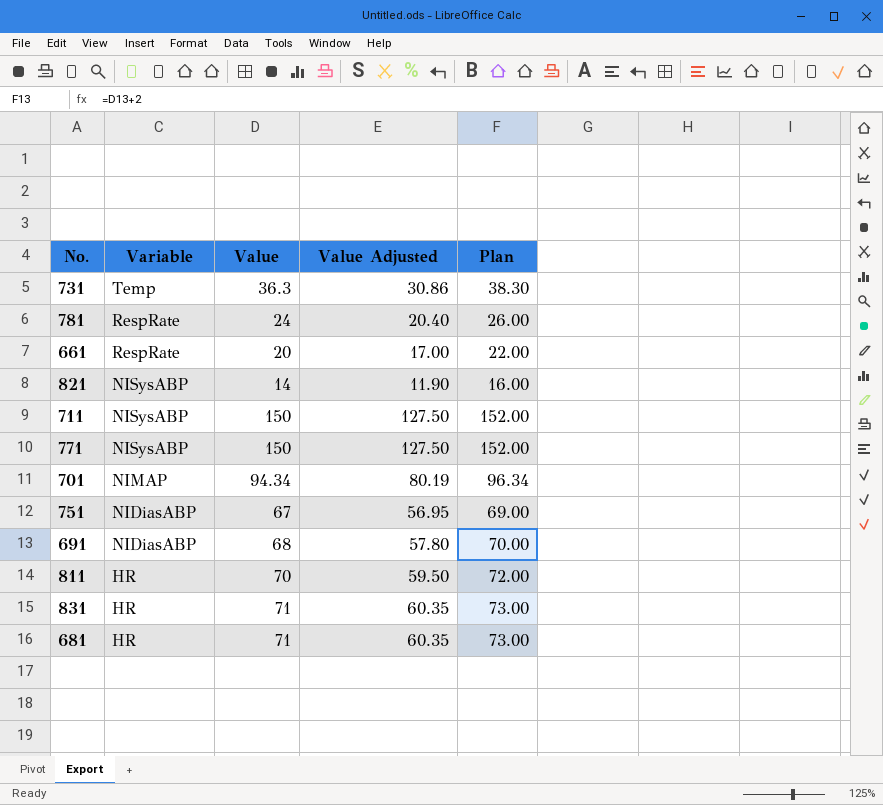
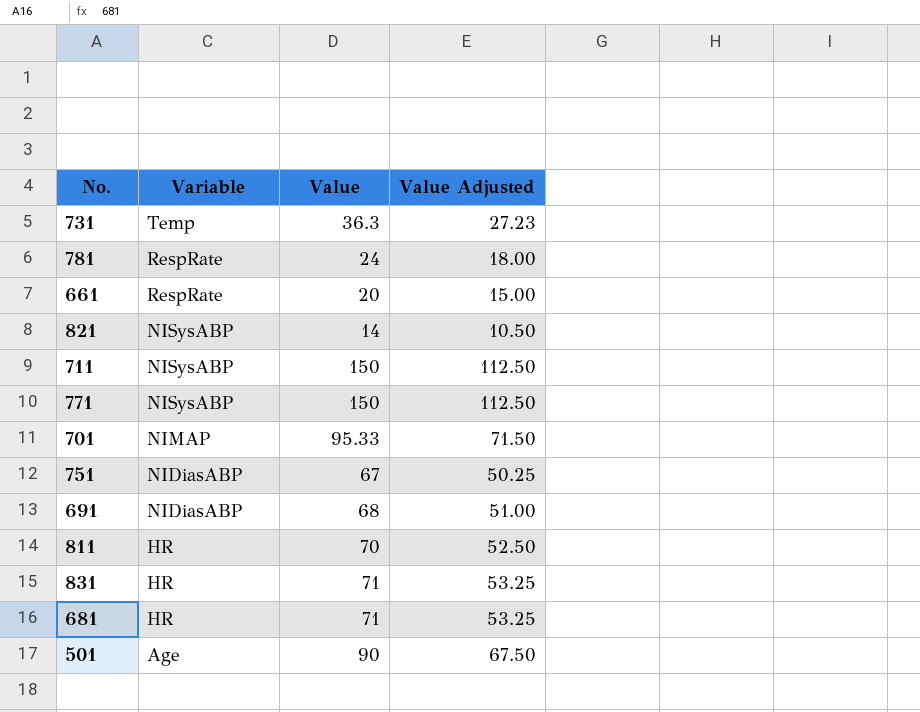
column Plan | formula: [Value] + 2 -> none
column Value Adjusted | formula: [Value] * 0.85 -> [Value] * 0.75
701 | Value: 94.34 -> 95.33
row 501: none -> Age | 90 | 67.50

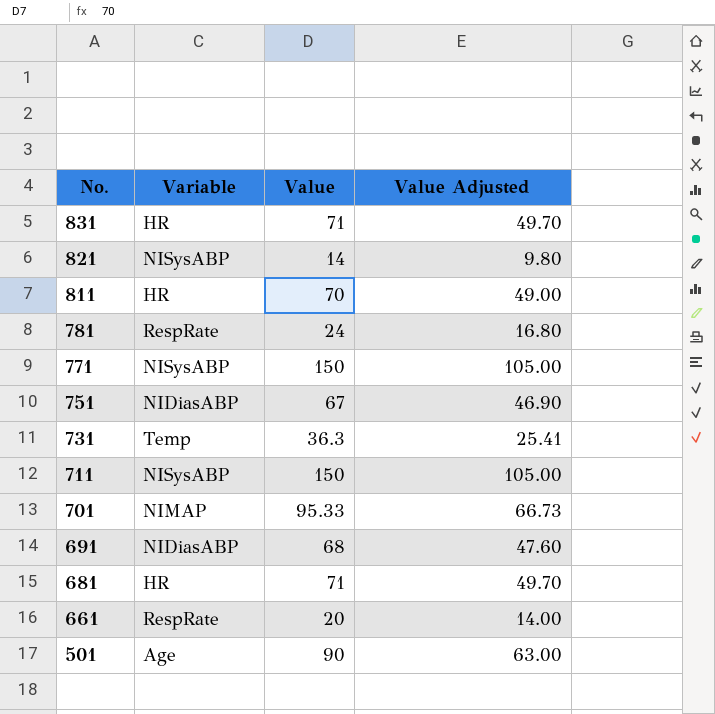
row order: Variable descending -> No. descending
column Value Adjusted | formula: [Value] * 0.75 -> [Value] * 0.7

